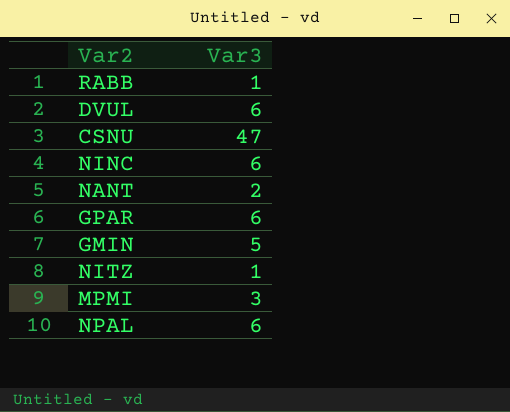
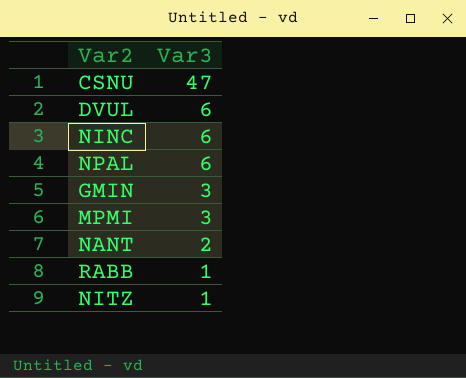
row order: none -> Var3 descending
row GPAR: 6 -> none
GMIN | Var3: 5 -> 3

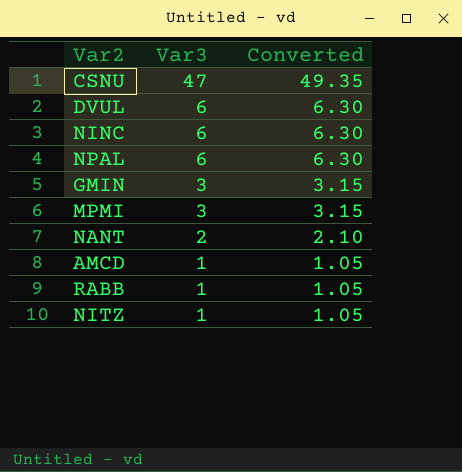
column Converted | formula: none -> [Var3] * 1.05
row AMCD: none -> 1 | 1.05

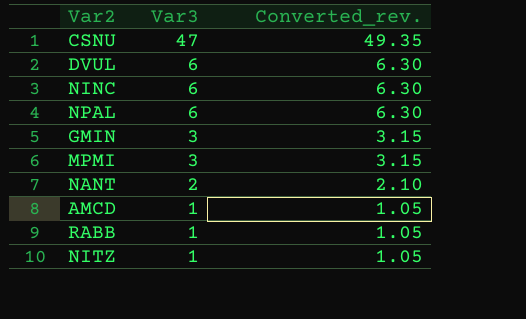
column name: Converted -> Converted_rev.

